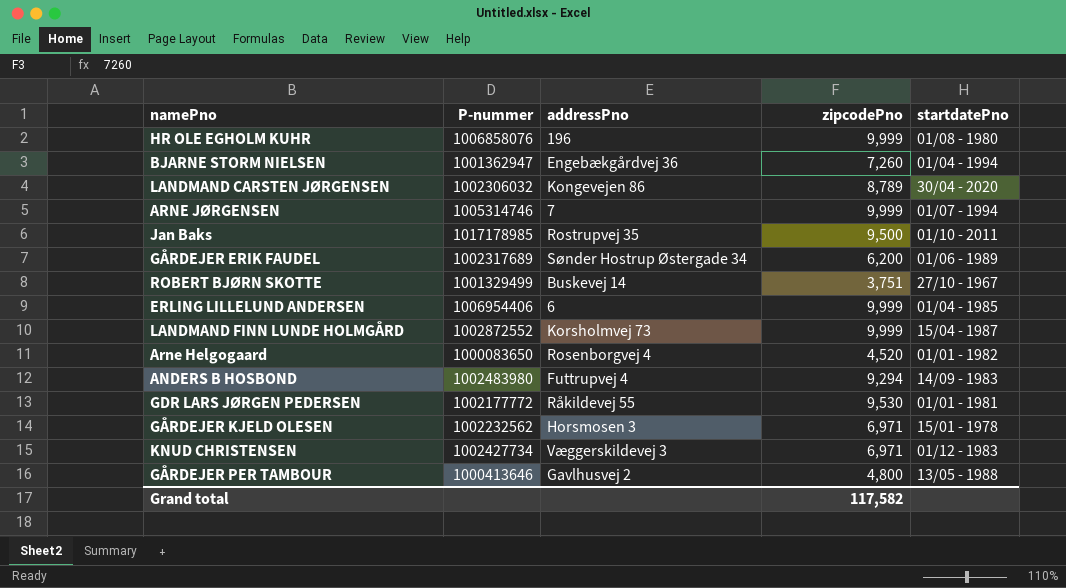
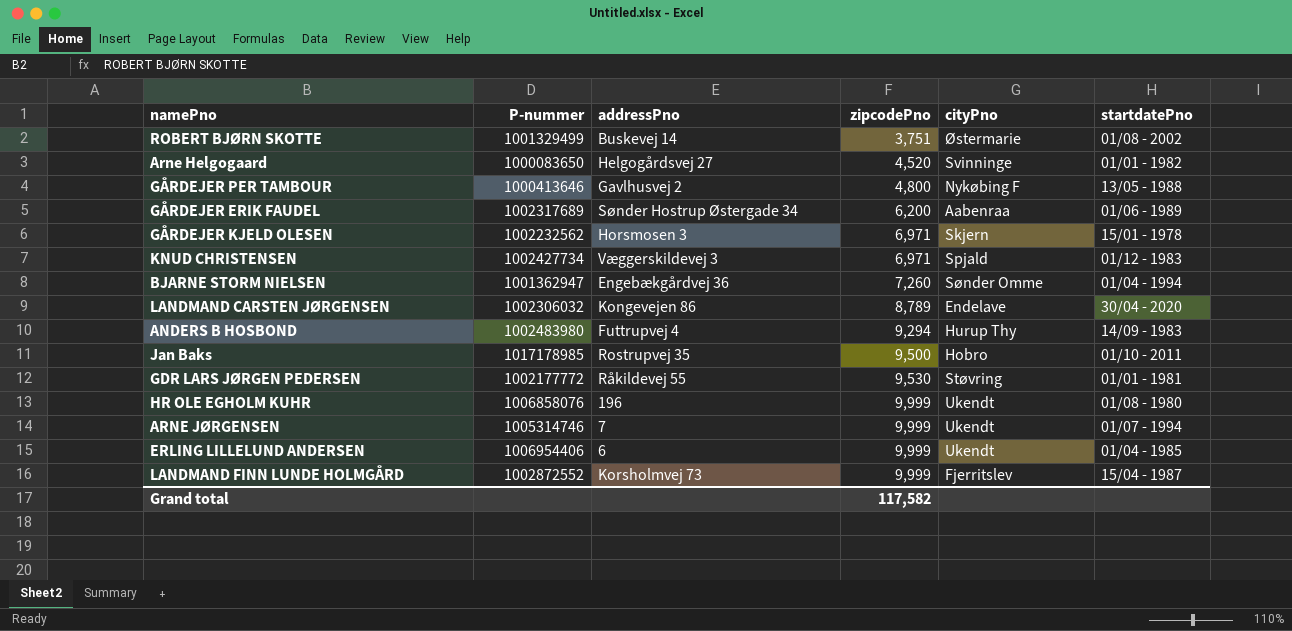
row order: none -> zipcodePno ascending
column cityPno | position: none -> 5
ROBERT BJØRN SKOTTE | startdatePno: 27/10 - 1967 -> 01/08 - 2002
Arne Helgogaard | addressPno: Rosenborgvej 4 -> Helgogårdsvej 27

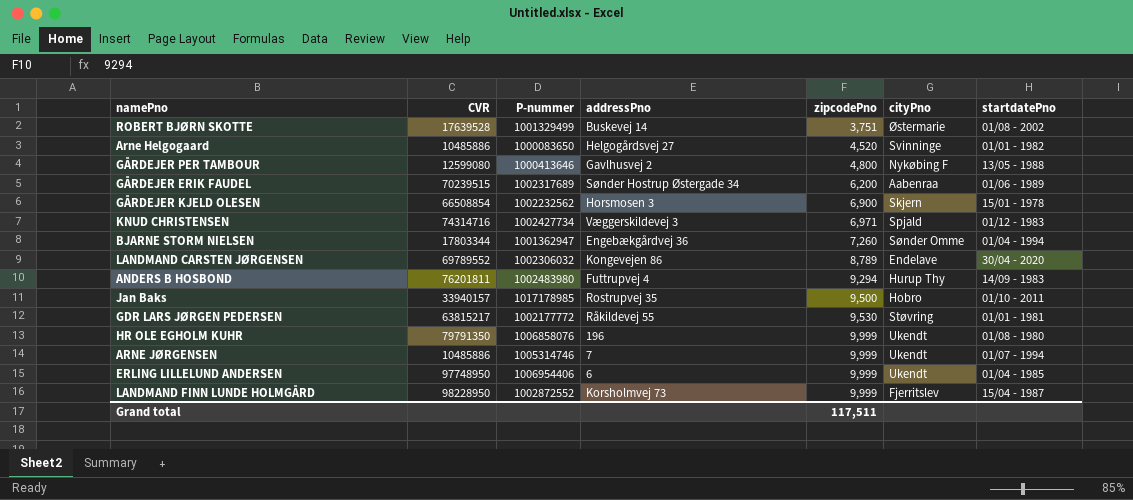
column CVR | position: none -> 2
GÅRDEJER KJELD OLESEN | zipcodePno: 6,971 -> 6,900
Grand total | zipcodePno: 117,582 -> 117,511

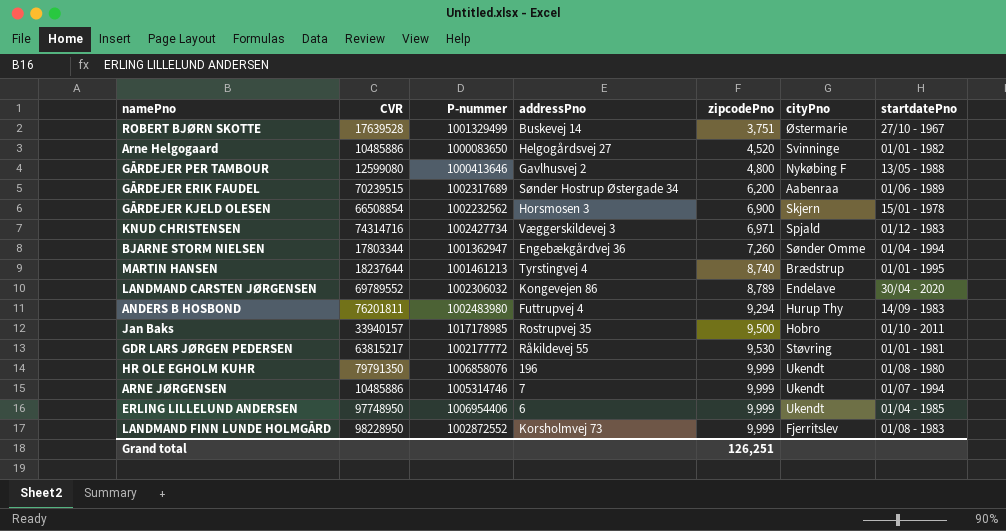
ROBERT BJØRN SKOTTE | startdatePno: 01/08 - 2002 -> 27/10 - 1967
row MARTIN HANSEN: none -> 18237644 | 1001461213 | Tyrstingvej 4 | 8,740 | Brædstrup | 01/01 - 1995
LANDMAND FINN LUNDE HOLMGÅRD | startdatePno: 15/04 - 1987 -> 01/08 - 1983
Grand total | zipcodePno: 117,511 -> 126,251

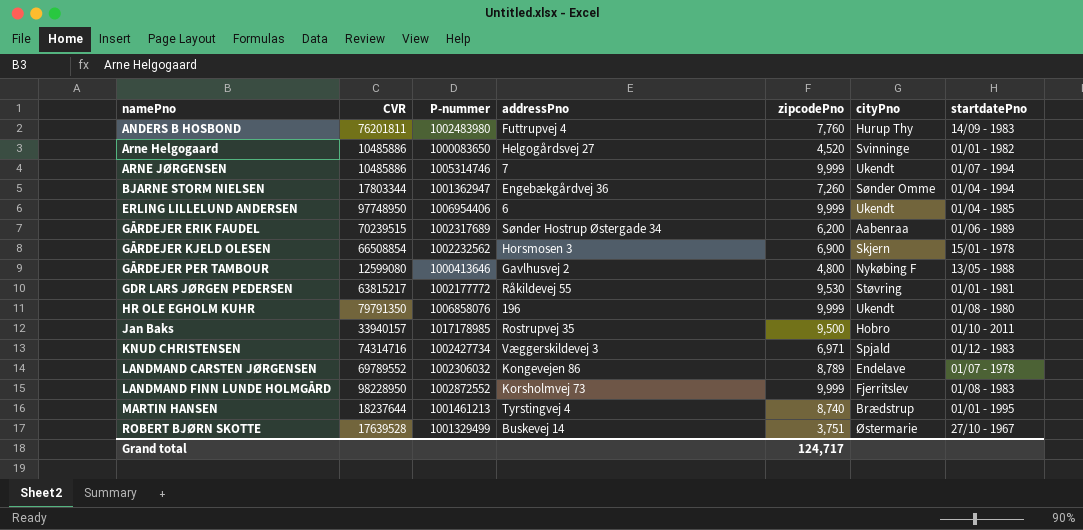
row order: zipcodePno ascending -> namePno ascending
ANDERS B HOSBOND | zipcodePno: 9,294 -> 7,760
LANDMAND CARSTEN JØRGENSEN | startdatePno: 30/04 - 2020 -> 01/07 - 1978
Grand total | zipcodePno: 126,251 -> 124,717

